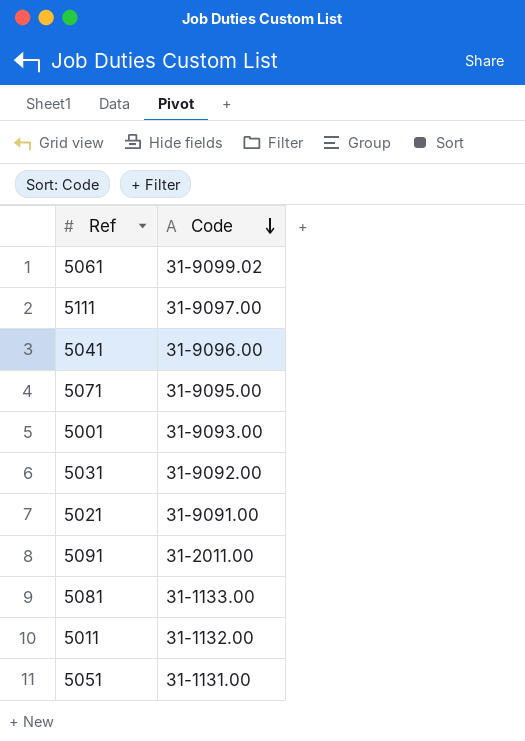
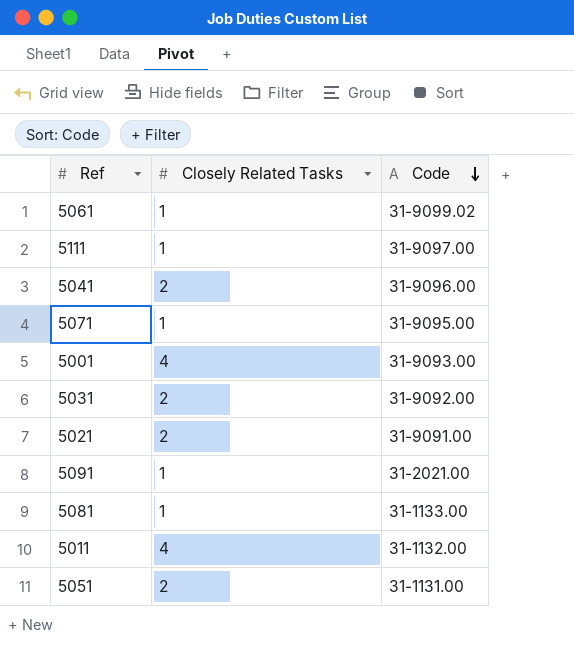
column Closely Related Tasks | position: none -> 2
5091 | Code: 31-2011.00 -> 31-2021.00

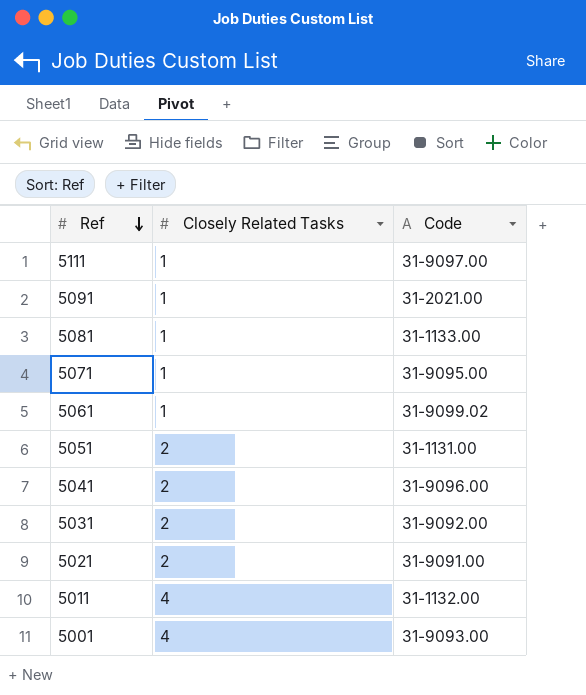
row order: Code descending -> Ref descending

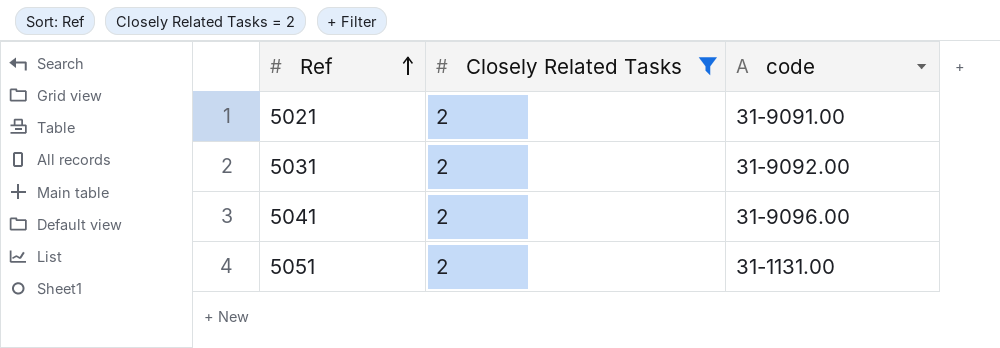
filter: none -> Closely Related Tasks = 2
row order: Ref descending -> Ref ascending
column name: Code -> code

